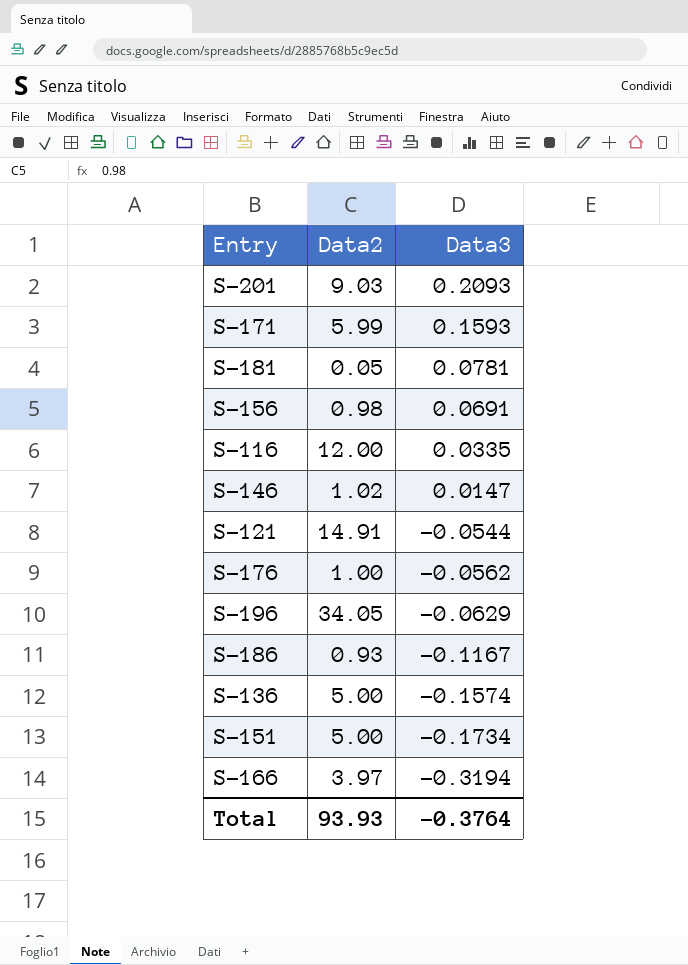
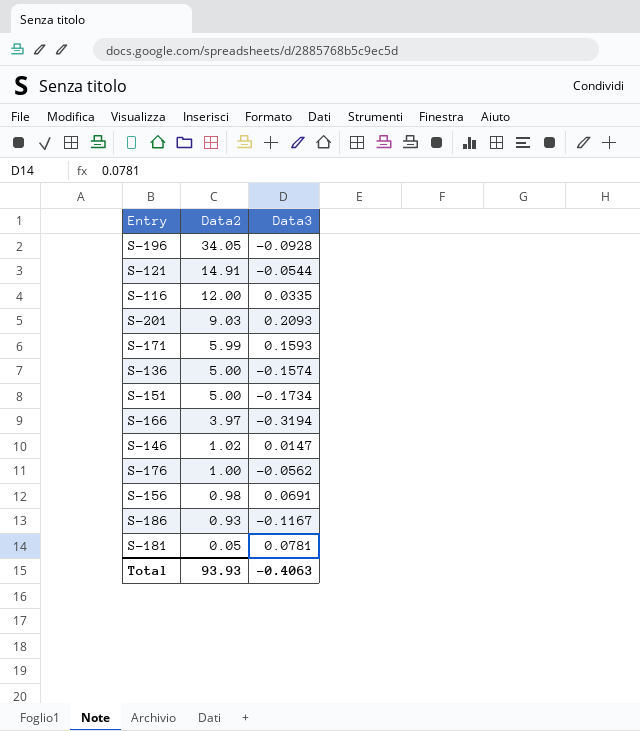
row order: Data3 descending -> Data2 descending
S-196 | Data3: -0.0629 -> -0.0928
Total | Data3: -0.3764 -> -0.4063

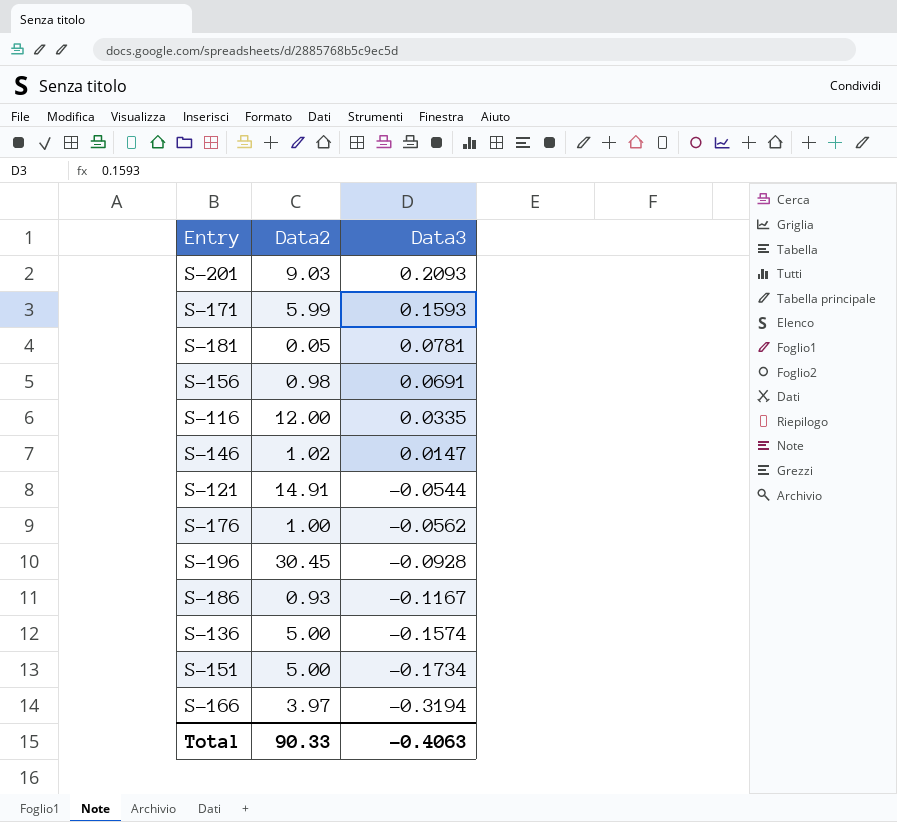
row order: Data2 descending -> Data3 descending
S-196 | Data2: 34.05 -> 30.45
Total | Data2: 93.93 -> 90.33

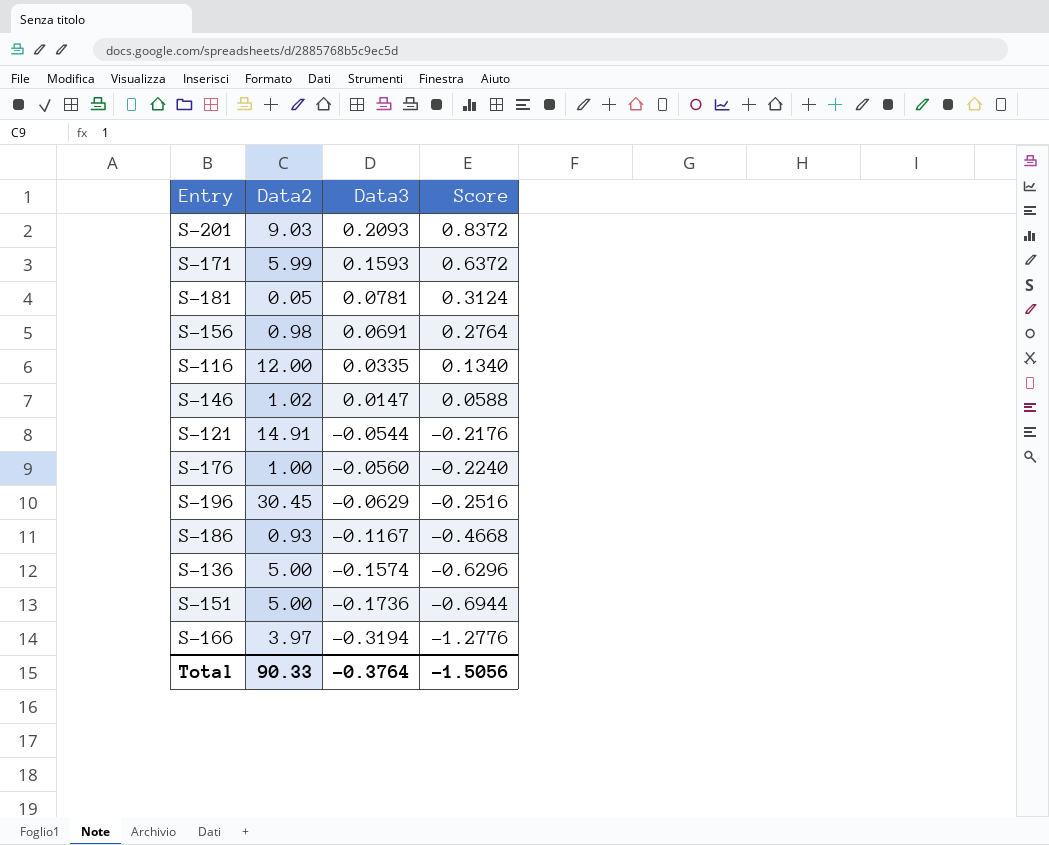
column Score | formula: none -> [Data3] * 4
S-176 | Data3: -0.0562 -> -0.0560
S-196 | Data3: -0.0928 -> -0.0629
S-151 | Data3: -0.1734 -> -0.1736
Total | Data3: -0.4063 -> -0.3764

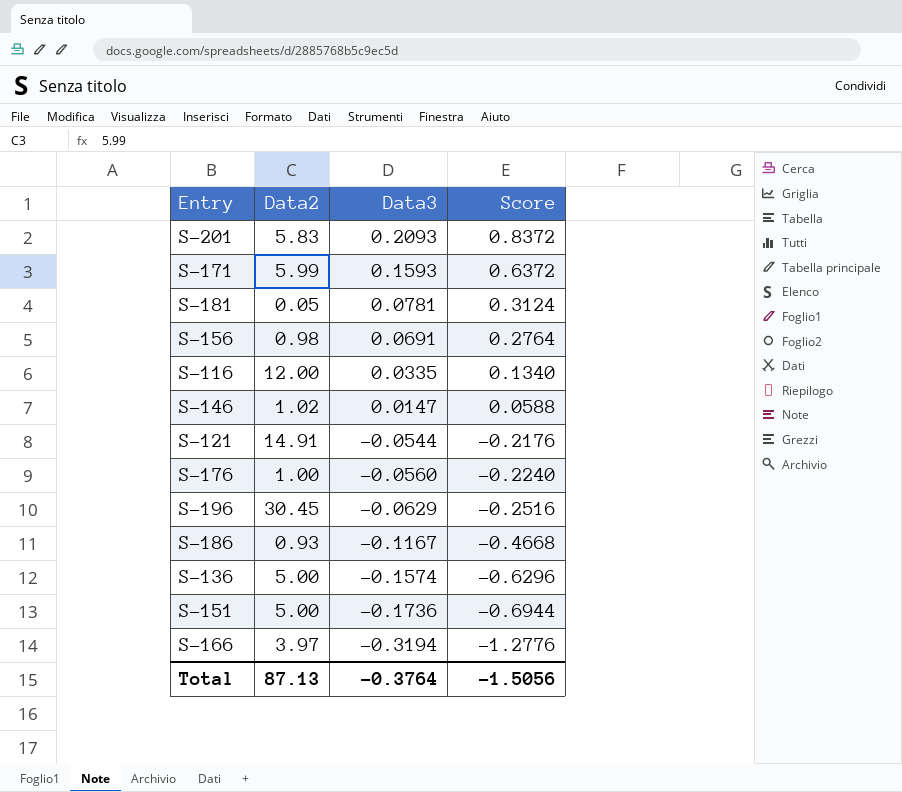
S-201 | Data2: 9.03 -> 5.83
Total | Data2: 90.33 -> 87.13

